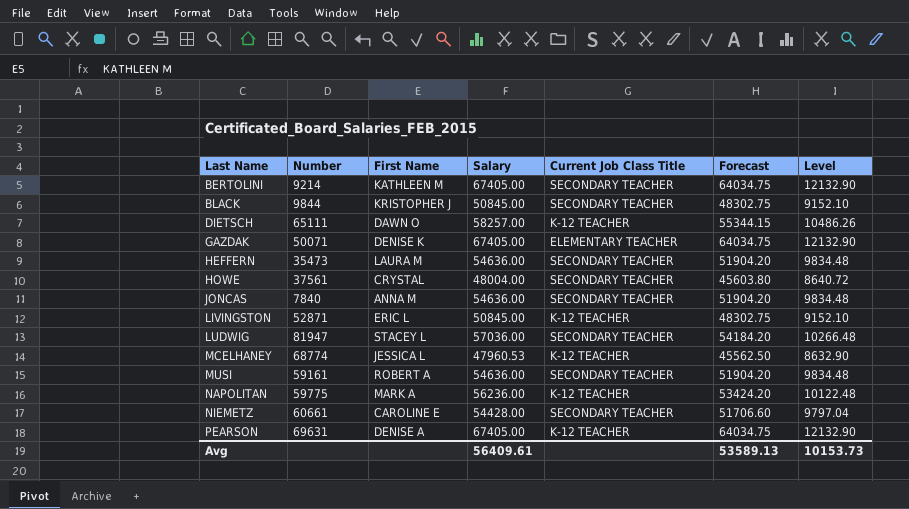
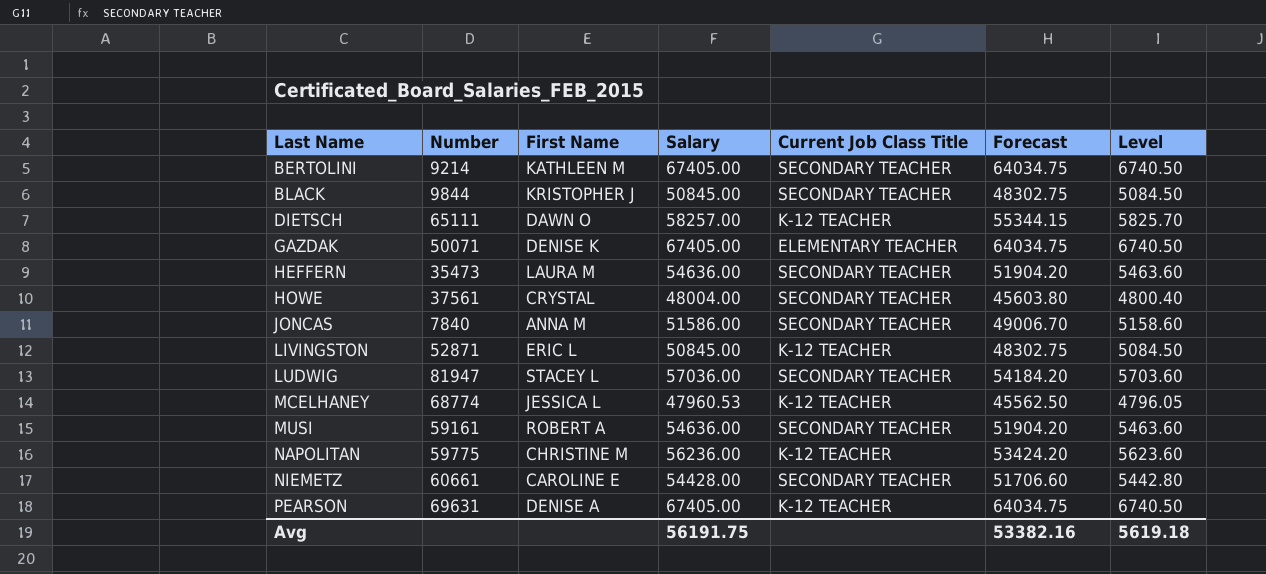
column Level | formula: [Salary] * 0.18 -> [Salary] * 0.1
JONCAS | Salary: 54636.00 -> 51586.00
JONCAS | Forecast: 51904.20 -> 49006.70
NAPOLITAN | First Name: MARK A -> CHRISTINE M
Avg | Salary: 56409.61 -> 56191.75
Avg | Forecast: 53589.13 -> 53382.16
Avg | Level: 10153.73 -> 5619.18

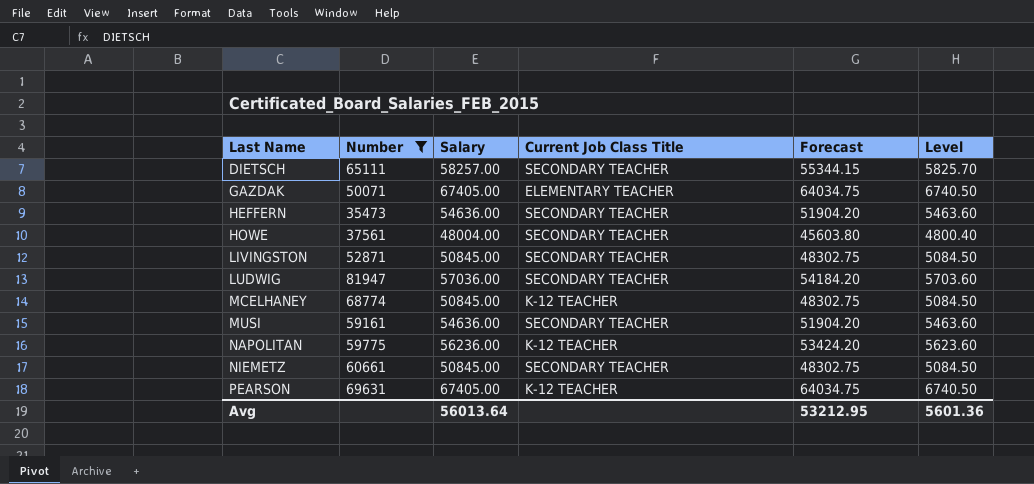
filter: none -> Number >= 35473
column First Name | position: 3 -> none
DIETSCH | Current Job Class Title: K-12 TEACHER -> SECONDARY TEACHER
LIVINGSTON | Current Job Class Title: K-12 TEACHER -> SECONDARY TEACHER
MCELHANEY | Salary: 47960.53 -> 50845.00
MCELHANEY | Forecast: 45562.50 -> 48302.75
MCELHANEY | Level: 4796.05 -> 5084.50
NIEMETZ | Salary: 54428.00 -> 50845.00
NIEMETZ | Forecast: 51706.60 -> 48302.75
NIEMETZ | Level: 5442.80 -> 5084.50
Avg | Salary: 56191.75 -> 56013.64
Avg | Forecast: 53382.16 -> 53212.95
Avg | Level: 5619.18 -> 5601.36

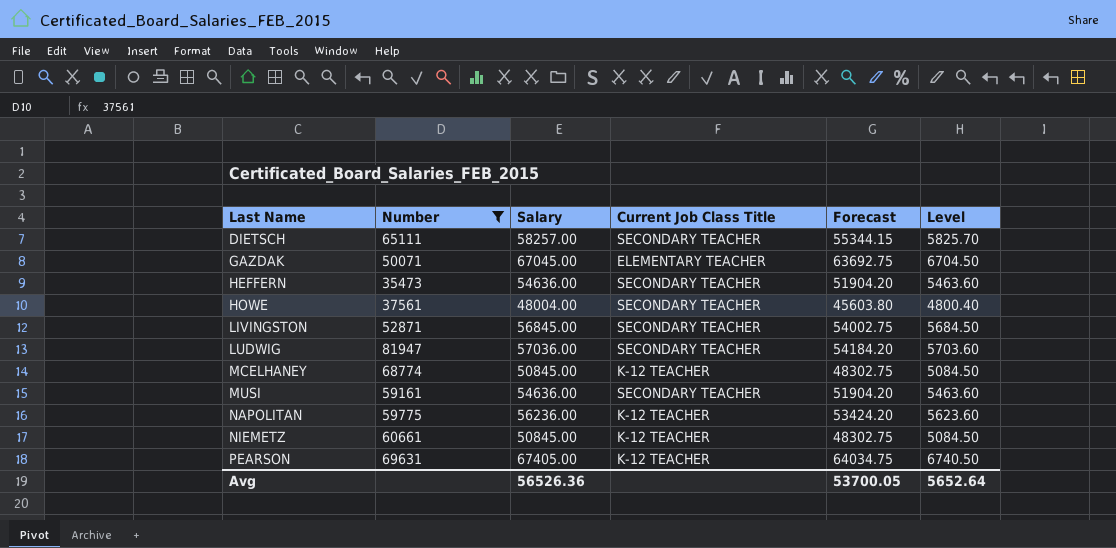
GAZDAK | Salary: 67405.00 -> 67045.00
GAZDAK | Forecast: 64034.75 -> 63692.75
GAZDAK | Level: 6740.50 -> 6704.50
LIVINGSTON | Salary: 50845.00 -> 56845.00
LIVINGSTON | Forecast: 48302.75 -> 54002.75
LIVINGSTON | Level: 5084.50 -> 5684.50
NIEMETZ | Current Job Class Title: SECONDARY TEACHER -> K-12 TEACHER
Avg | Salary: 56013.64 -> 56526.36
Avg | Forecast: 53212.95 -> 53700.05
Avg | Level: 5601.36 -> 5652.64

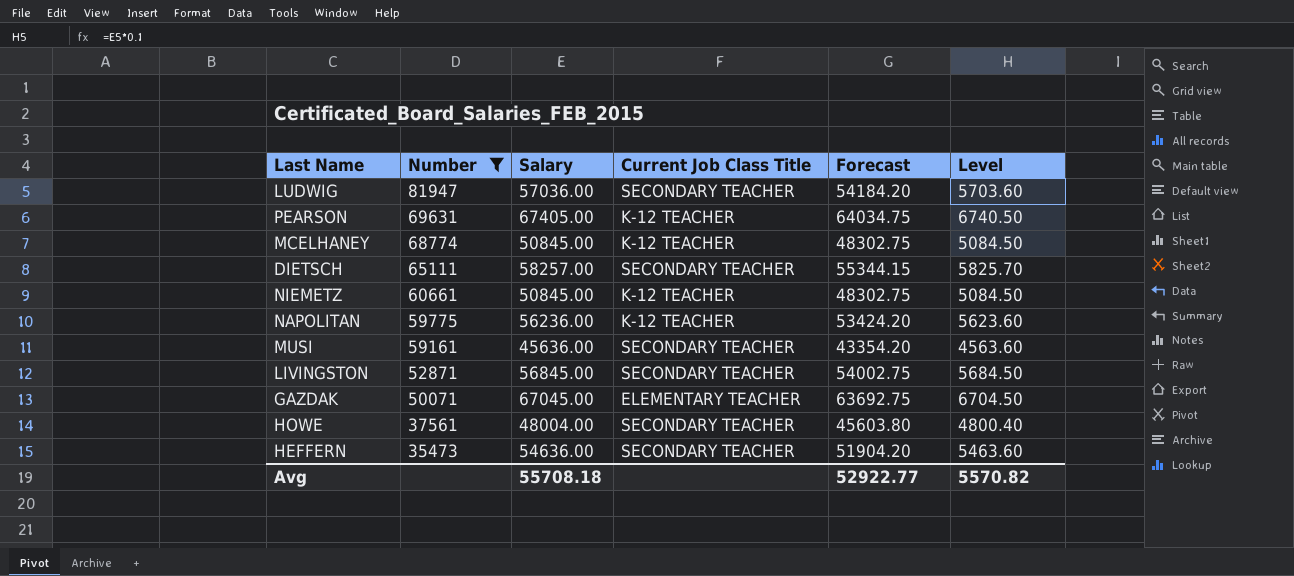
row order: Last Name ascending -> Number descending
MUSI | Salary: 54636.00 -> 45636.00
MUSI | Forecast: 51904.20 -> 43354.20
MUSI | Level: 5463.60 -> 4563.60
Avg | Salary: 56526.36 -> 55708.18
Avg | Forecast: 53700.05 -> 52922.77
Avg | Level: 5652.64 -> 5570.82

